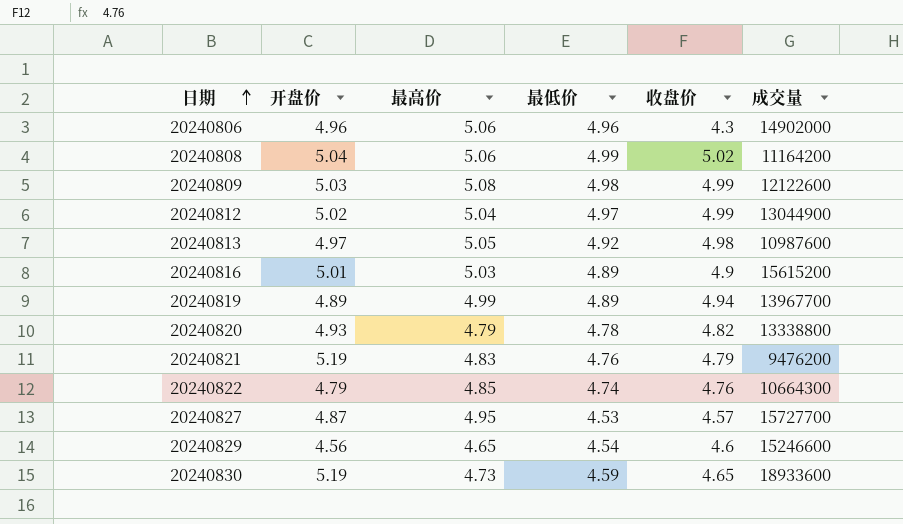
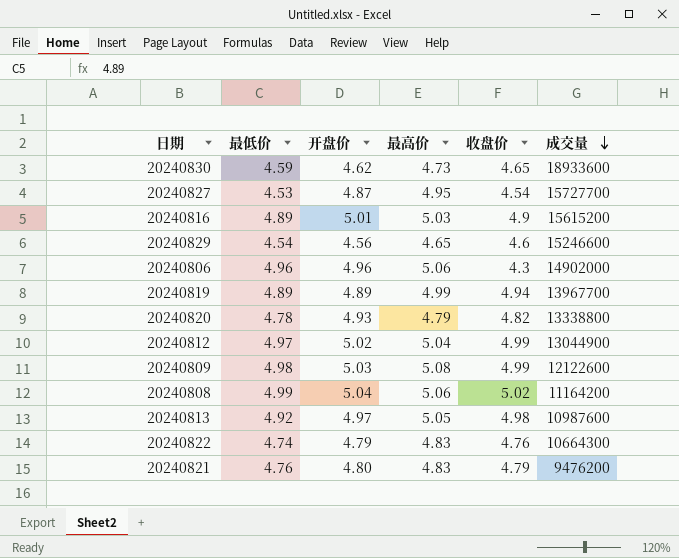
row order: 日期 ascending -> 成交量 descending
column 最低价 | position: 4 -> 2
20240830 | 开盘价: 5.19 -> 4.62
20240827 | 收盘价: 4.57 -> 4.54
20240822 | 最高价: 4.85 -> 4.83
20240821 | 开盘价: 5.19 -> 4.80

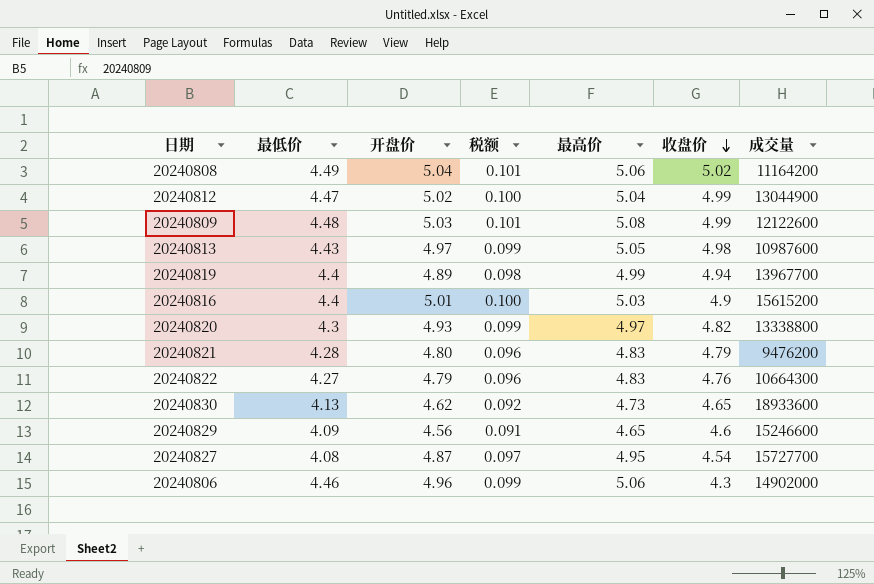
row order: 成交量 descending -> 收盘价 descending
column 税额 | formula: none -> [开盘价] * 0.02
20240808 | 最低价: 4.99 -> 4.49
20240812 | 最低价: 4.97 -> 4.47
20240809 | 最低价: 4.98 -> 4.48
20240813 | 最低价: 4.92 -> 4.43
20240819 | 最低价: 4.89 -> 4.4
20240816 | 最低价: 4.89 -> 4.4
20240820 | 最低价: 4.78 -> 4.3
20240820 | 最高价: 4.79 -> 4.97
20240821 | 最低价: 4.76 -> 4.28
20240822 | 最低价: 4.74 -> 4.27
20240830 | 最低价: 4.59 -> 4.13
20240829 | 最低价: 4.54 -> 4.09
20240827 | 最低价: 4.53 -> 4.08
20240806 | 最低价: 4.96 -> 4.46

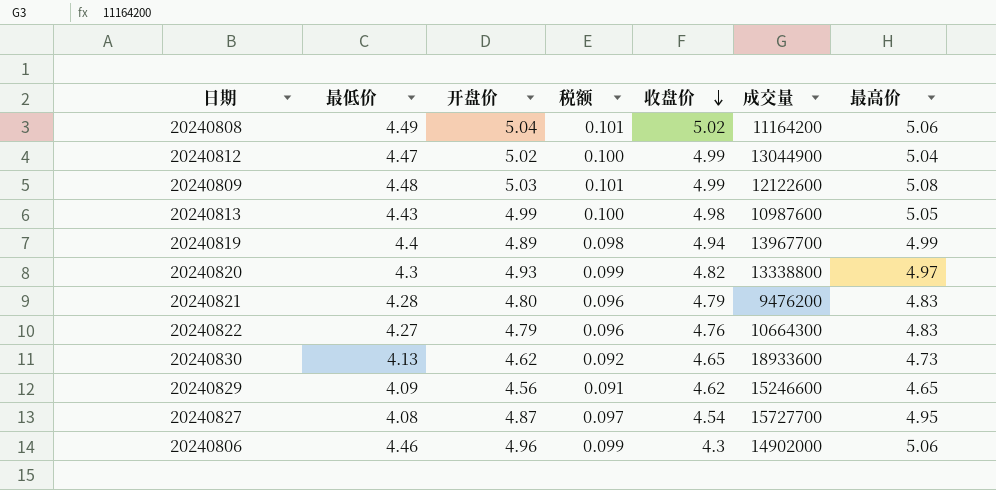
column 最高价 | position: 5 -> 7
row 20240816: 4.4 | 5.01 | 0.100 | 5.03 | 4.9 | 15615200 -> none
20240813 | 开盘价: 4.97 -> 4.99
20240813 | 税额: 0.099 -> 0.100
20240829 | 收盘价: 4.6 -> 4.62

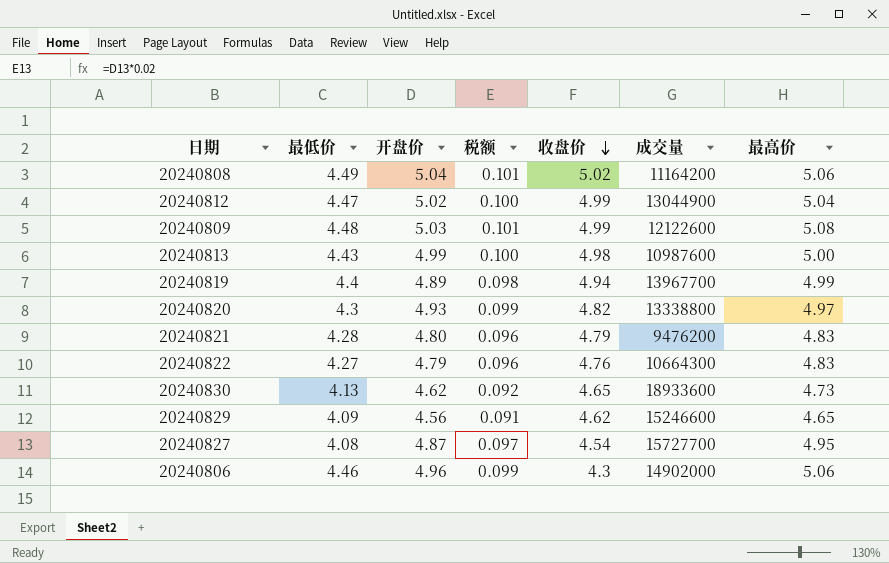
20240813 | 最高价: 5.05 -> 5.00

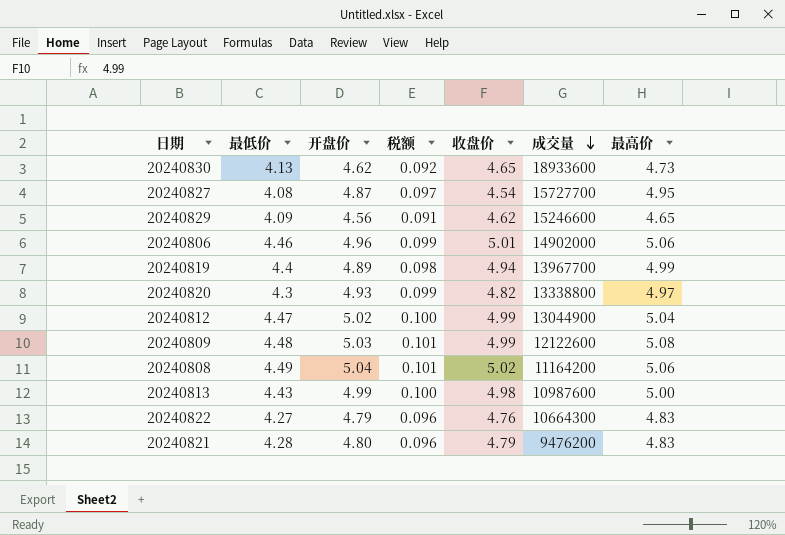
row order: 收盘价 descending -> 成交量 descending
20240806 | 收盘价: 4.3 -> 5.01

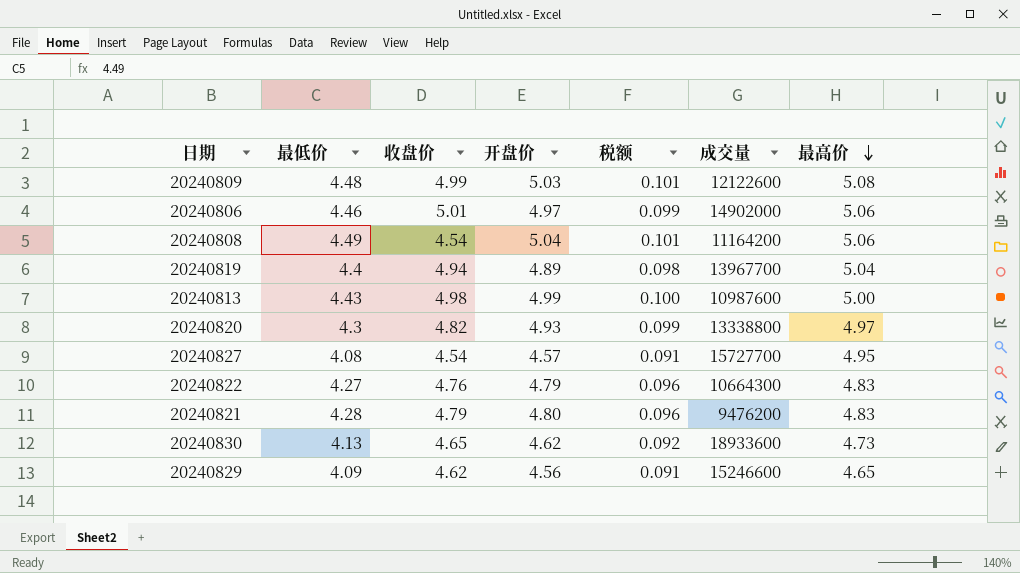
row order: 成交量 descending -> 最高价 descending
column 收盘价 | position: 5 -> 3
row 20240812: 4.47 | 5.02 | 0.100 | 4.99 | 13044900 | 5.04 -> none
20240806 | 开盘价: 4.96 -> 4.97
20240808 | 收盘价: 5.02 -> 4.54
20240819 | 最高价: 4.99 -> 5.04
20240827 | 开盘价: 4.87 -> 4.57
20240827 | 税额: 0.097 -> 0.091

